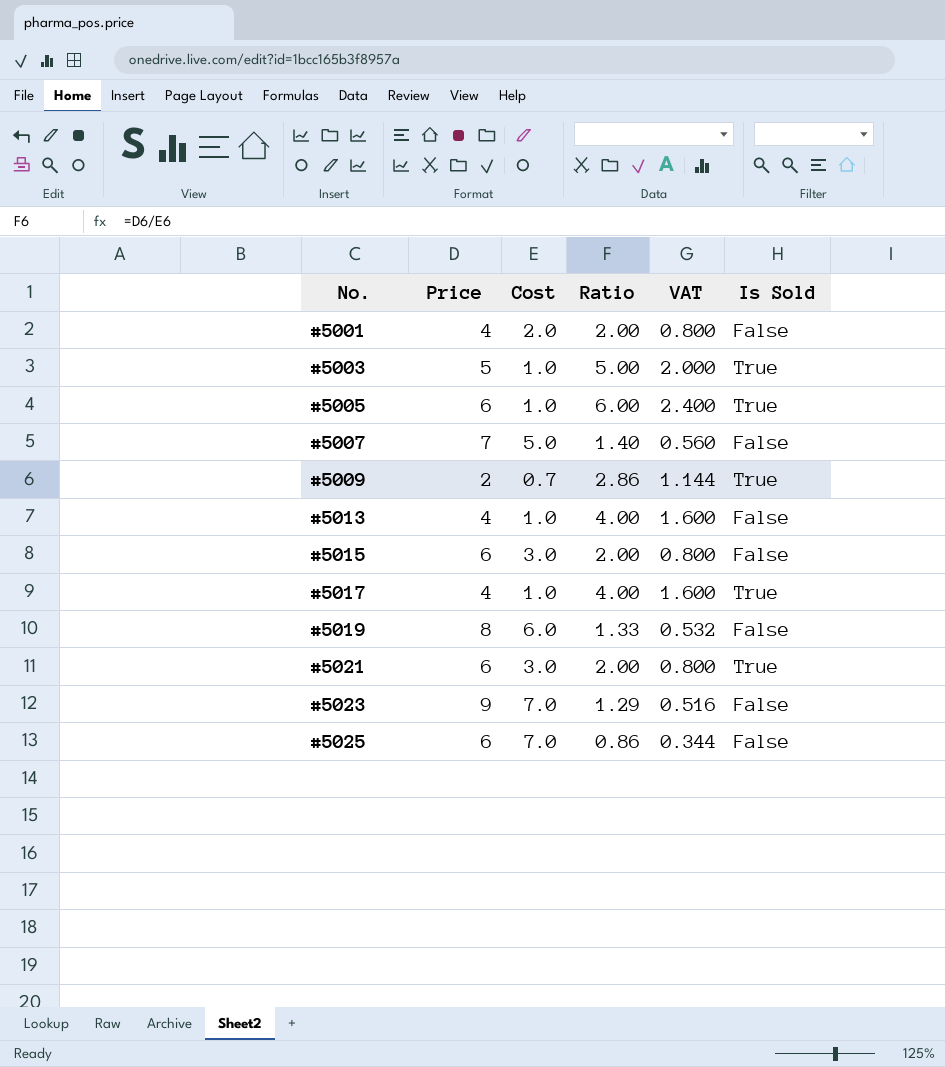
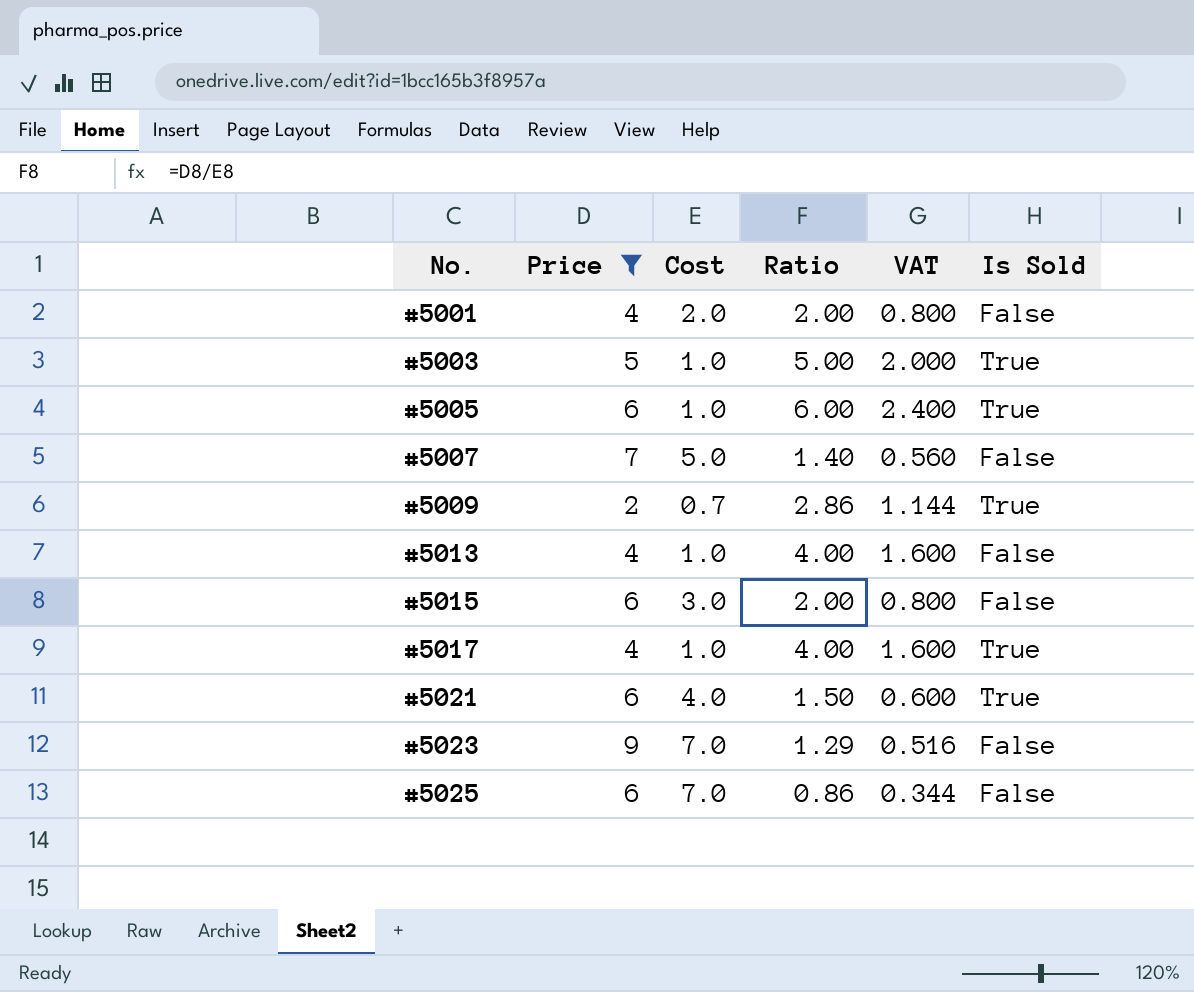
filter: none -> Price != 8
#5021 | Cost: 3.0 -> 4.0
#5021 | Ratio: 2.00 -> 1.50
#5021 | VAT: 0.800 -> 0.600

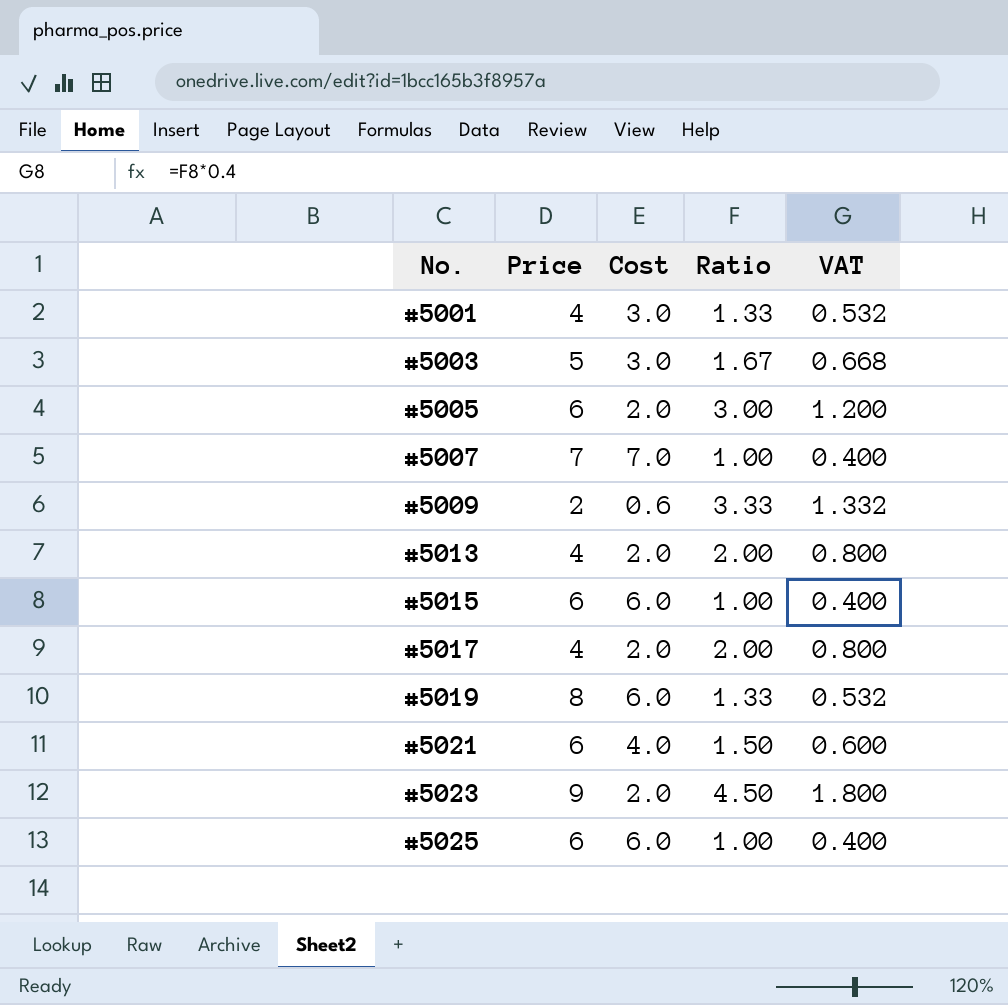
filter: Price != 8 -> none
column Is Sold | position: 6 -> none
#5001 | Cost: 2.0 -> 3.0
#5001 | Ratio: 2.00 -> 1.33
#5001 | VAT: 0.800 -> 0.532
#5003 | Cost: 1.0 -> 3.0
#5003 | Ratio: 5.00 -> 1.67
#5003 | VAT: 2.000 -> 0.668
#5005 | Cost: 1.0 -> 2.0
#5005 | Ratio: 6.00 -> 3.00
#5005 | VAT: 2.400 -> 1.200
#5007 | Cost: 5.0 -> 7.0
#5007 | Ratio: 1.40 -> 1.00
#5007 | VAT: 0.560 -> 0.400
#5009 | Cost: 0.7 -> 0.6
#5009 | Ratio: 2.86 -> 3.33
#5009 | VAT: 1.144 -> 1.332
#5013 | Cost: 1.0 -> 2.0
#5013 | Ratio: 4.00 -> 2.00
#5013 | VAT: 1.600 -> 0.800
#5015 | Cost: 3.0 -> 6.0
#5015 | Ratio: 2.00 -> 1.00
#5015 | VAT: 0.800 -> 0.400
#5017 | Cost: 1.0 -> 2.0
#5017 | Ratio: 4.00 -> 2.00
#5017 | VAT: 1.600 -> 0.800
#5023 | Cost: 7.0 -> 2.0
#5023 | Ratio: 1.29 -> 4.50
#5023 | VAT: 0.516 -> 1.800
#5025 | Cost: 7.0 -> 6.0
#5025 | Ratio: 0.86 -> 1.00
#5025 | VAT: 0.344 -> 0.400

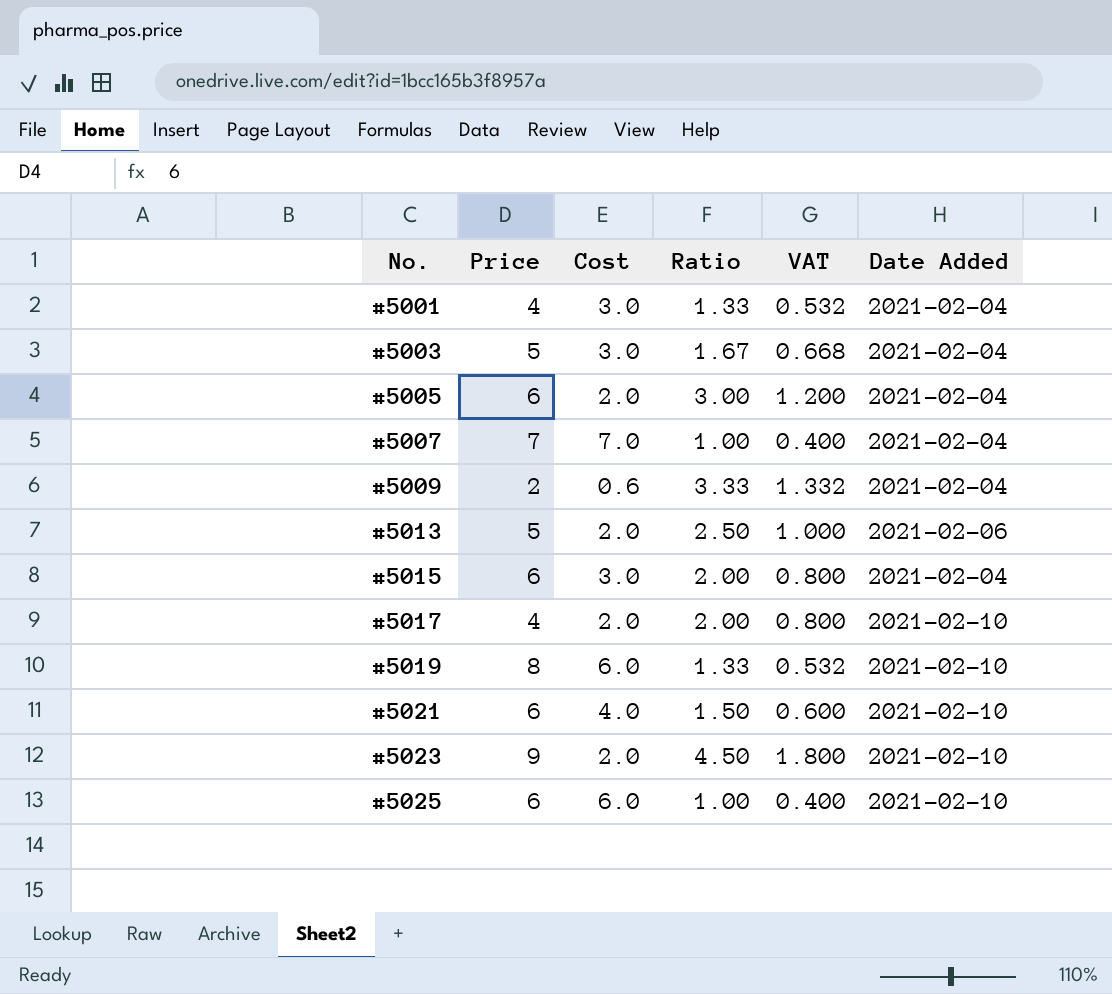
column Date Added | position: none -> 6
#5013 | Price: 4 -> 5
#5013 | Ratio: 2.00 -> 2.50
#5013 | VAT: 0.800 -> 1.000
#5015 | Cost: 6.0 -> 3.0
#5015 | Ratio: 1.00 -> 2.00
#5015 | VAT: 0.400 -> 0.800

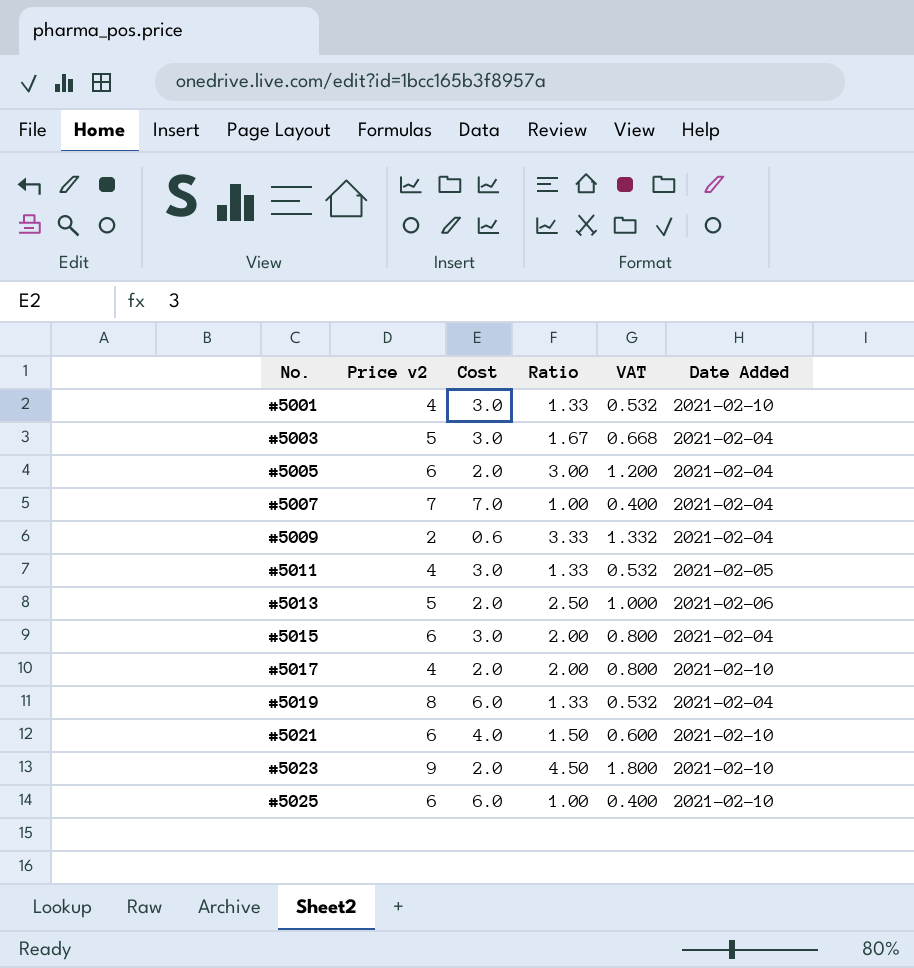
column name: Price -> Price v2
#5001 | Date Added: 2021-02-04 -> 2021-02-10
row #5011: none -> 4 | 3.0 | 1.33 | 0.532 | 2021-02-05
#5019 | Date Added: 2021-02-10 -> 2021-02-04

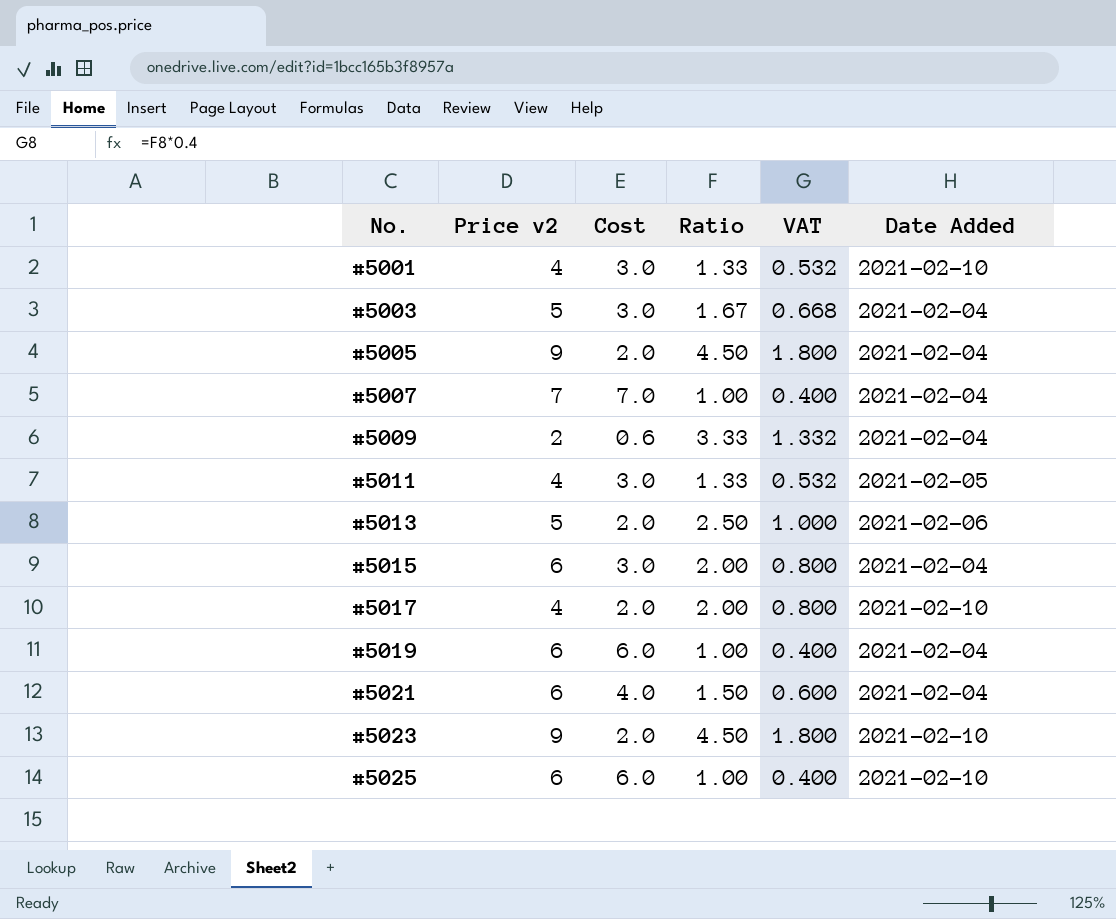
#5005 | Price v2: 6 -> 9
#5005 | Ratio: 3.00 -> 4.50
#5005 | VAT: 1.200 -> 1.800
#5019 | Price v2: 8 -> 6
#5019 | Ratio: 1.33 -> 1.00
#5019 | VAT: 0.532 -> 0.400
#5021 | Date Added: 2021-02-10 -> 2021-02-04

